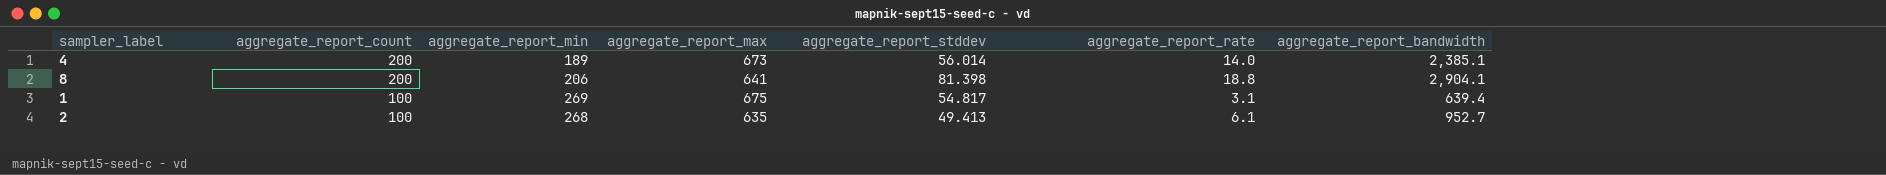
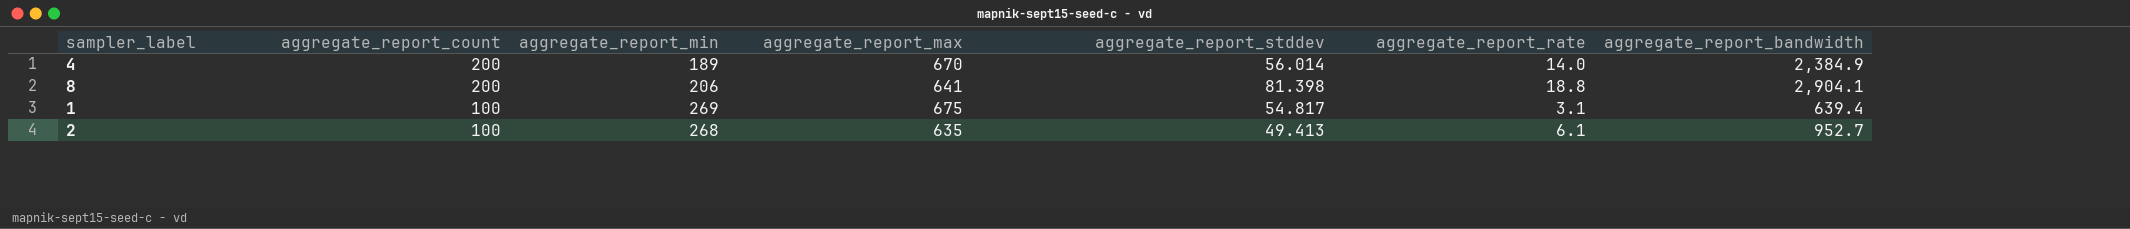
4 | aggregate_report_max: 673 -> 670
4 | aggregate_report_bandwidth: 2,385.1 -> 2,384.9

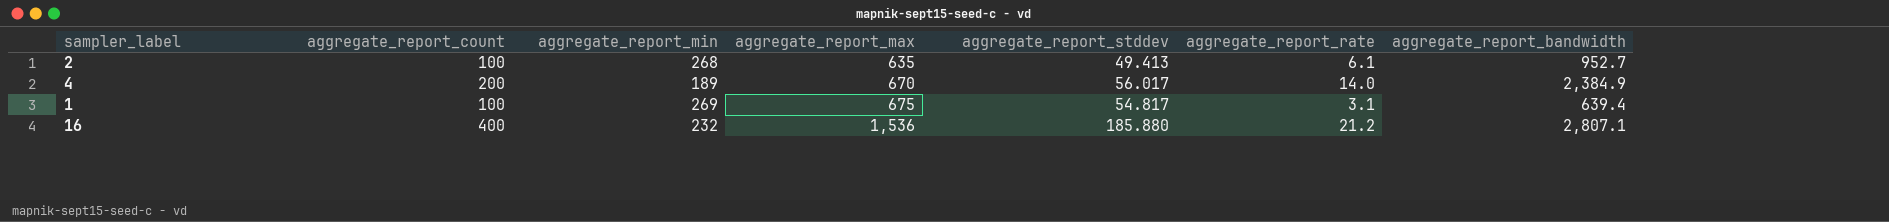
row order: aggregate_report_count descending -> aggregate_report_max ascending
row 8: 200 | 206 | 641 | 81.398 | 18.8 | 2,904.1 -> none
4 | aggregate_report_stddev: 56.014 -> 56.017
row 16: none -> 400 | 232 | 1,536 | 185.880 | 21.2 | 2,807.1

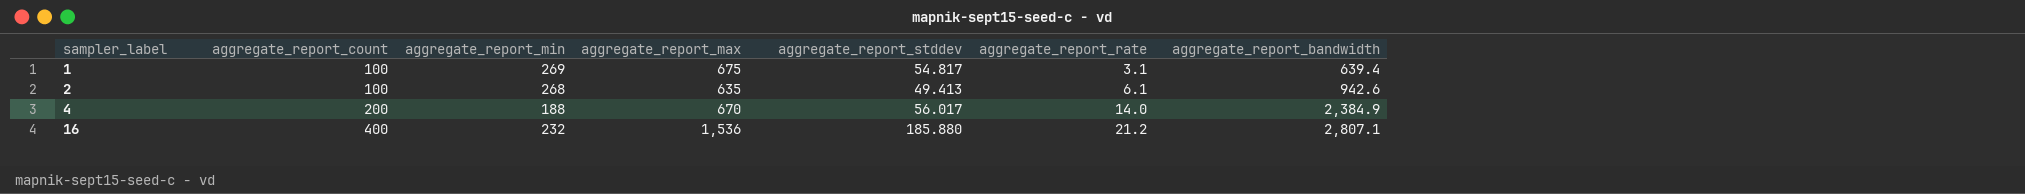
row order: aggregate_report_max ascending -> sampler_label ascending
2 | aggregate_report_bandwidth: 952.7 -> 942.6
4 | aggregate_report_min: 189 -> 188

